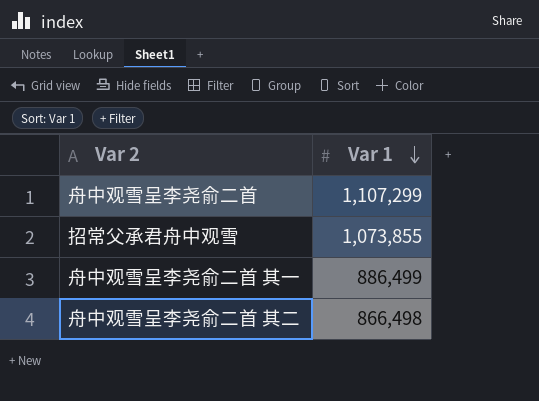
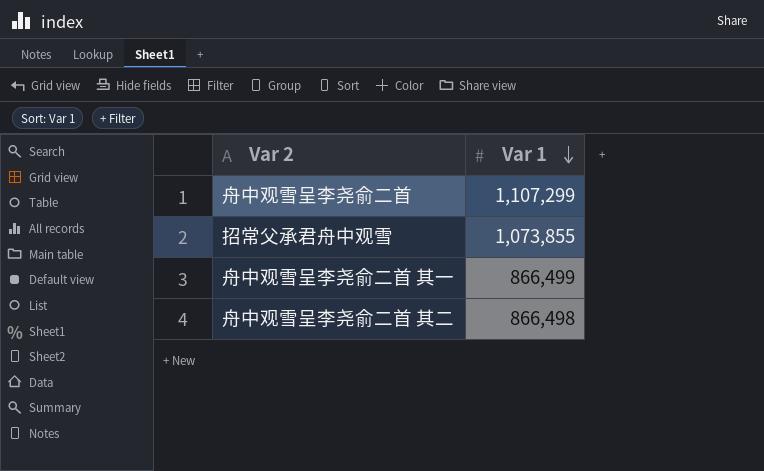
舟中观雪呈李尧俞二首 其一 | Var 1: 886,499 -> 866,499

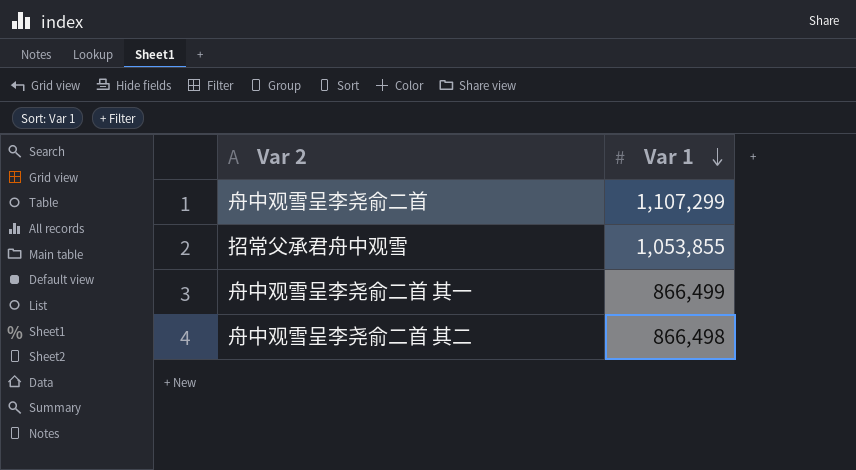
招常父承君舟中观雪 | Var 1: 1,073,855 -> 1,053,855

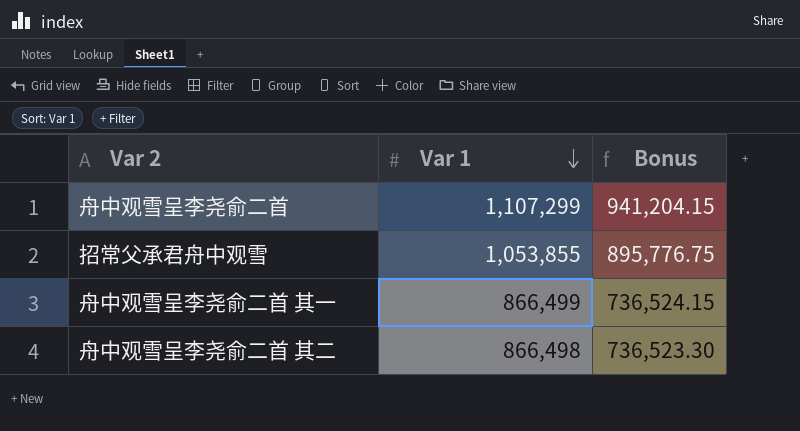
column Bonus | formula: none -> [Var 1] * 0.85

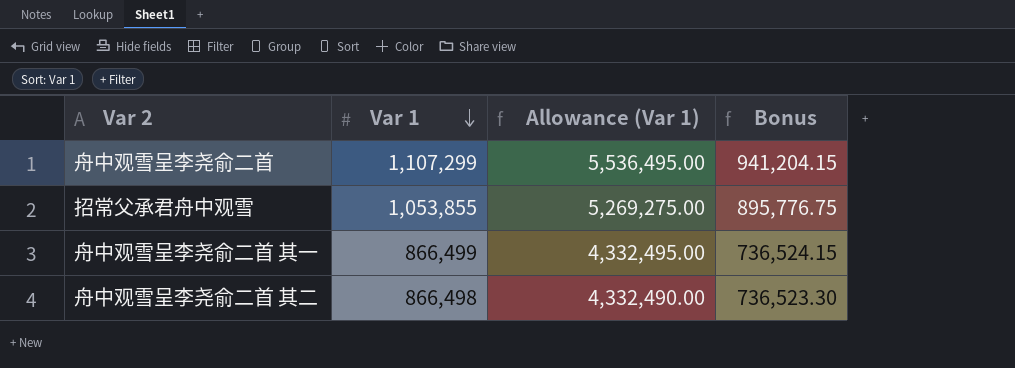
column Allowance (Var 1) | formula: none -> [Var 1] * 5

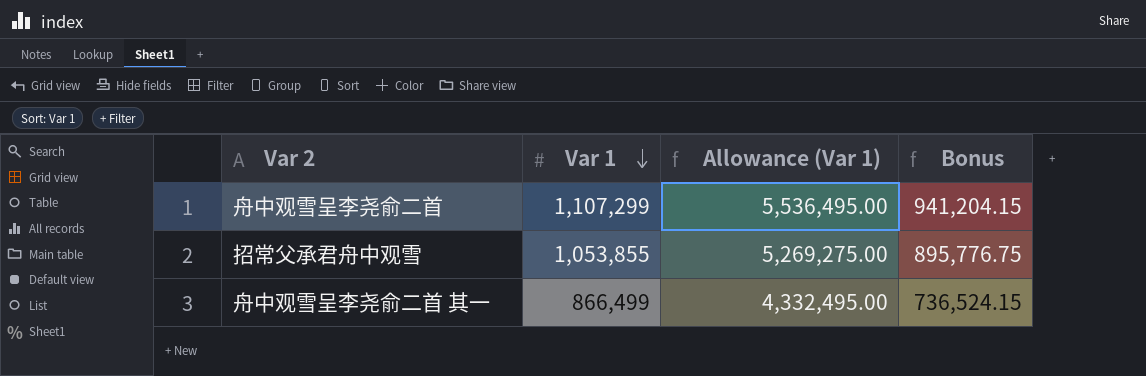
row 舟中观雪呈李尧俞二首 其二: 866,498 | 4,332,490.00 | 736,523.30 -> none

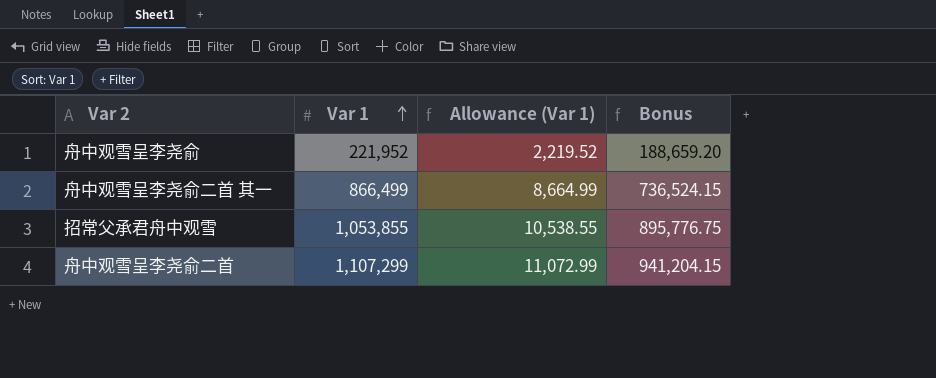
row order: Var 1 descending -> Var 1 ascending
column Allowance (Var 1) | formula: [Var 1] * 5 -> [Var 1] * 0.01
row 舟中观雪呈李尧俞: none -> 221,952 | 2,219.52 | 188,659.20

